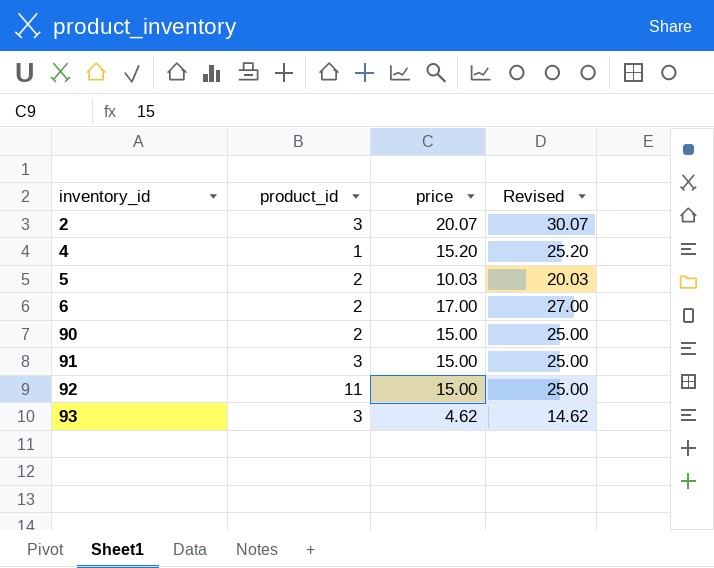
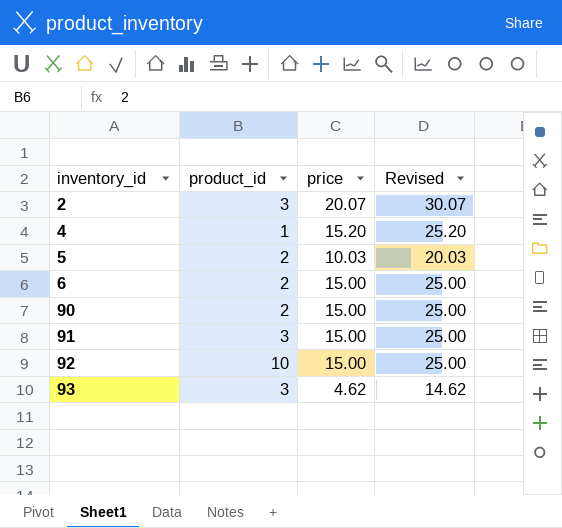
6 | price: 17.00 -> 15.00
6 | Revised: 27.00 -> 25.00
92 | product_id: 11 -> 10

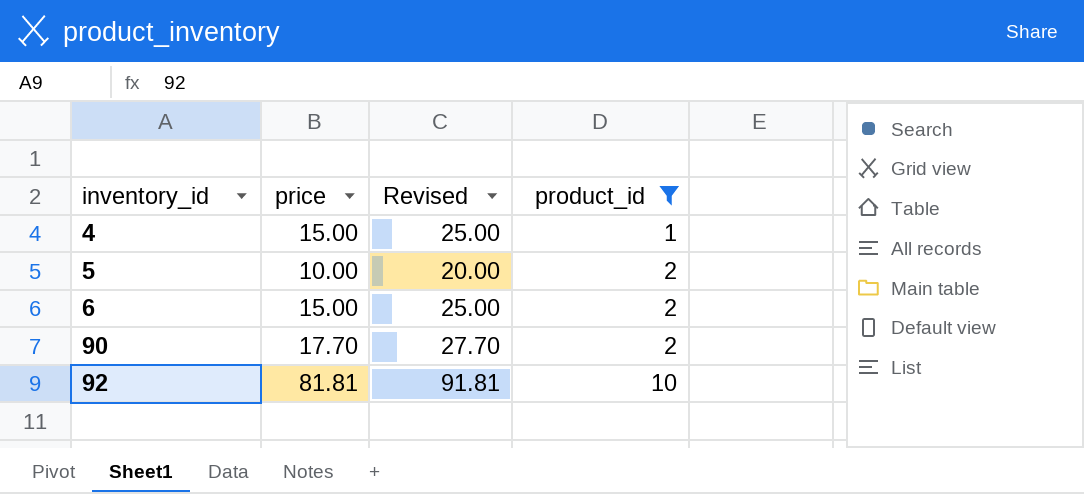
filter: none -> product_id != 3
column product_id | position: 2 -> 4
4 | price: 15.20 -> 15.00
4 | Revised: 25.20 -> 25.00
5 | price: 10.03 -> 10.00
5 | Revised: 20.03 -> 20.00
90 | price: 15.00 -> 17.70
90 | Revised: 25.00 -> 27.70
92 | price: 15.00 -> 81.81
92 | Revised: 25.00 -> 91.81

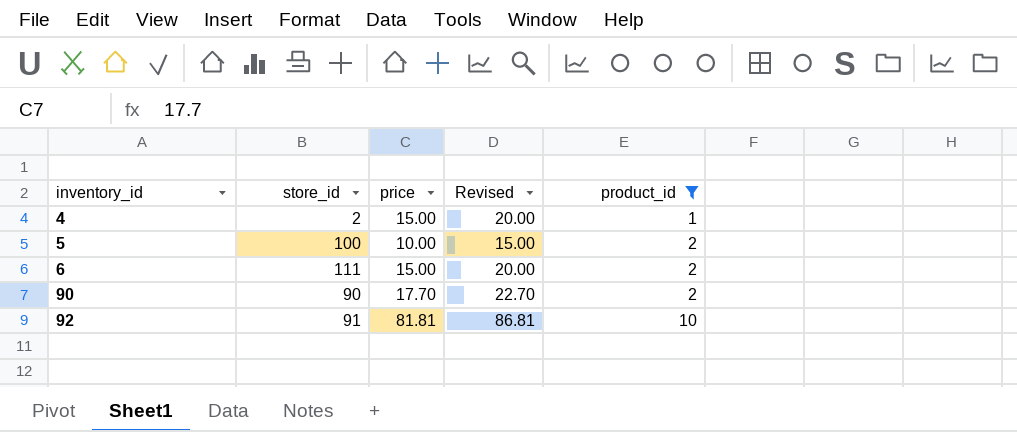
column store_id | position: none -> 2
column Revised | formula: [price] + 10 -> [price] + 5

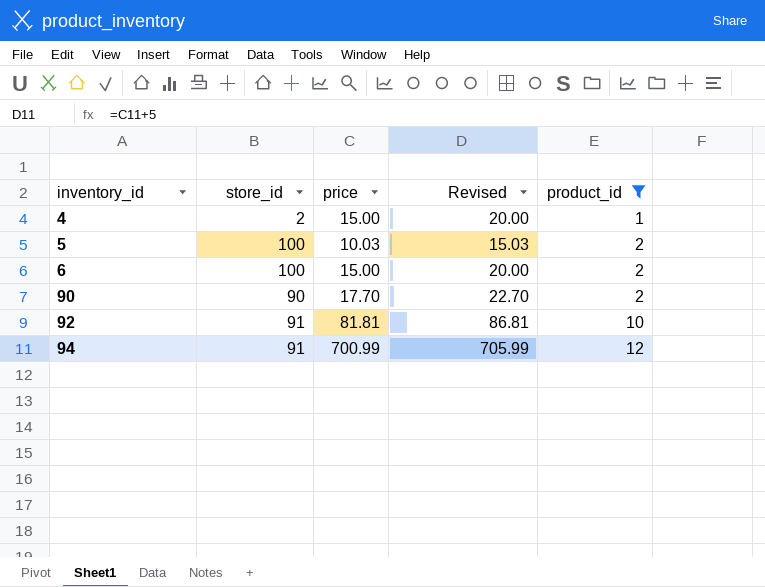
5 | price: 10.00 -> 10.03
5 | Revised: 15.00 -> 15.03
6 | store_id: 111 -> 100
row 94: none -> 91 | 700.99 | 705.99 | 12

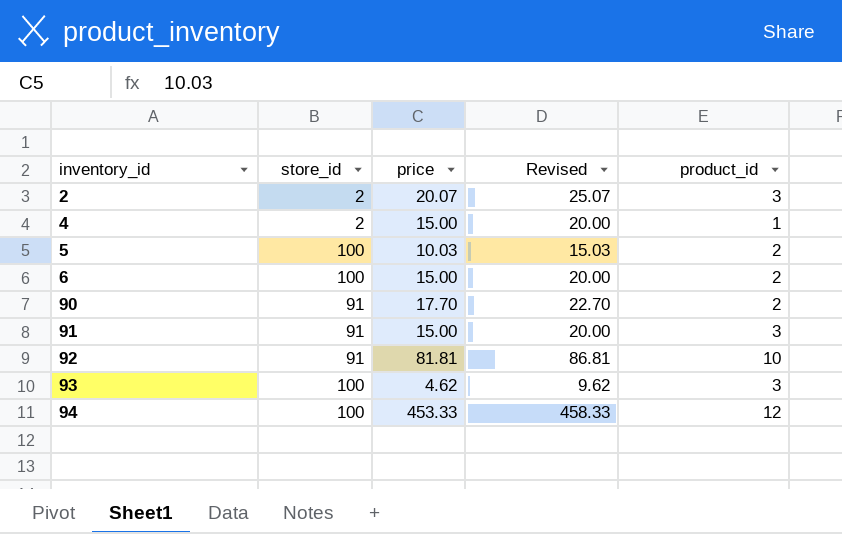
filter: product_id != 3 -> none
90 | store_id: 90 -> 91
94 | store_id: 91 -> 100
94 | price: 700.99 -> 453.33
94 | Revised: 705.99 -> 458.33

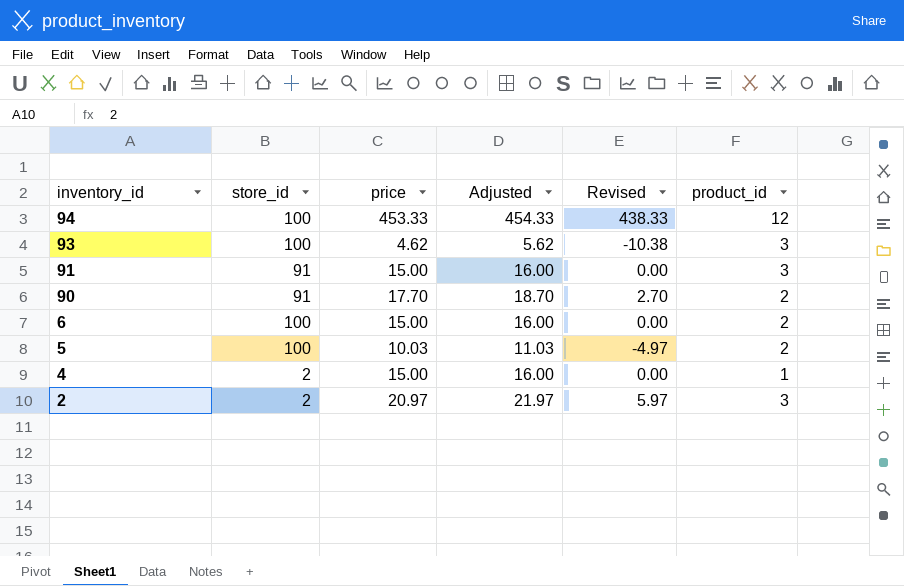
row order: inventory_id ascending -> inventory_id descending
column Adjusted | formula: none -> [price] + 1
column Revised | formula: [price] + 5 -> [price] - 15
row 92: 91 | 81.81 | 86.81 | 10 -> none
2 | price: 20.07 -> 20.97

